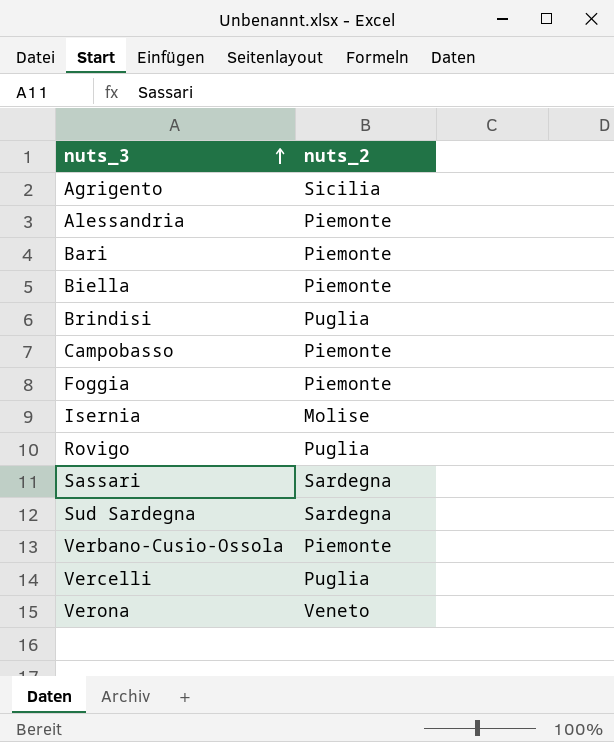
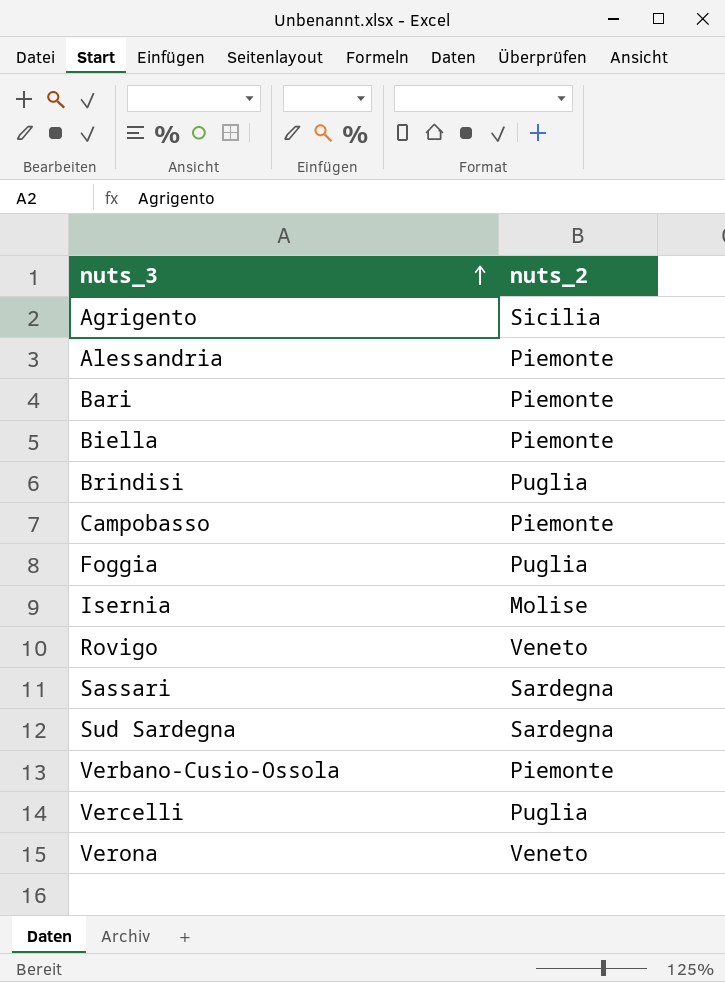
Foggia | nuts_2: Piemonte -> Puglia
Rovigo | nuts_2: Puglia -> Veneto

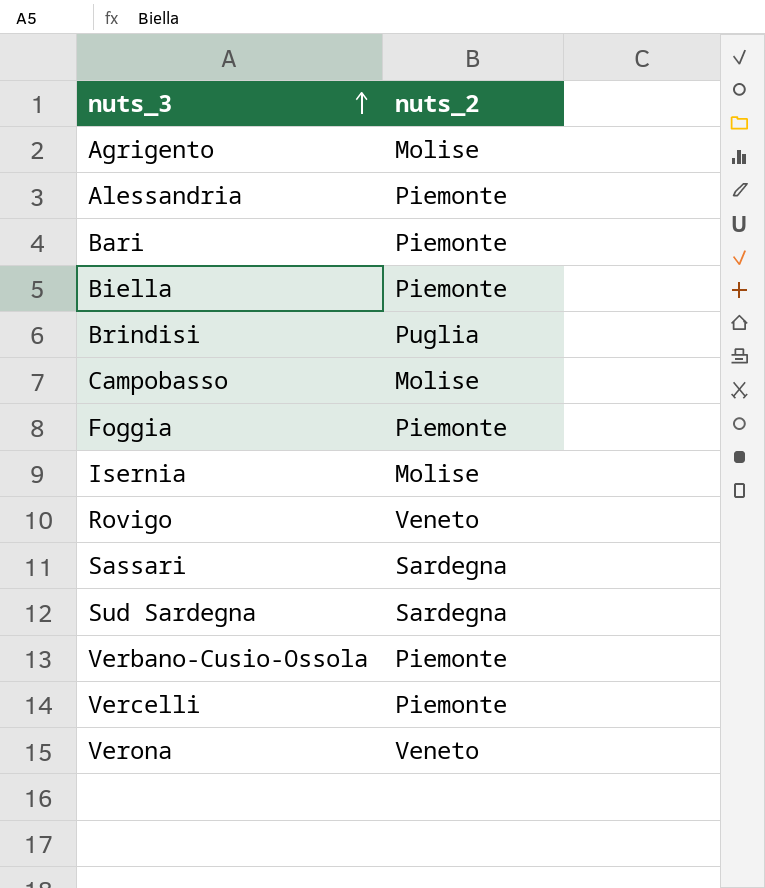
Agrigento | nuts_2: Sicilia -> Molise
Campobasso | nuts_2: Piemonte -> Molise
Foggia | nuts_2: Puglia -> Piemonte
Vercelli | nuts_2: Puglia -> Piemonte

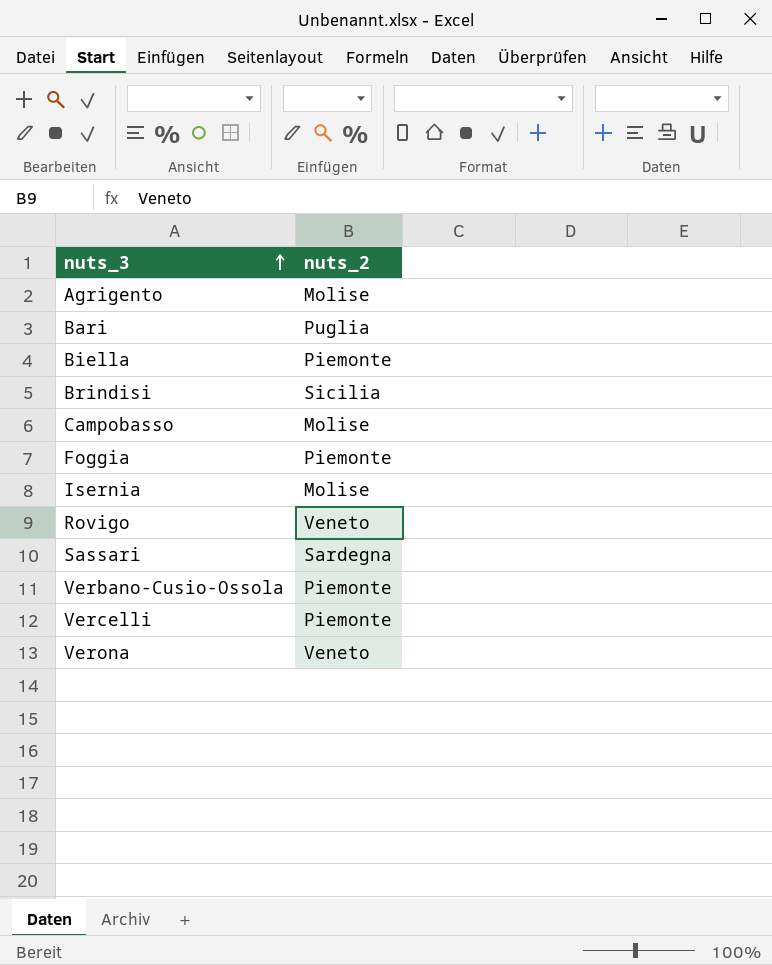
row Alessandria: Piemonte -> none
row Sud Sardegna: Sardegna -> none
Bari | nuts_2: Piemonte -> Puglia
Brindisi | nuts_2: Puglia -> Sicilia

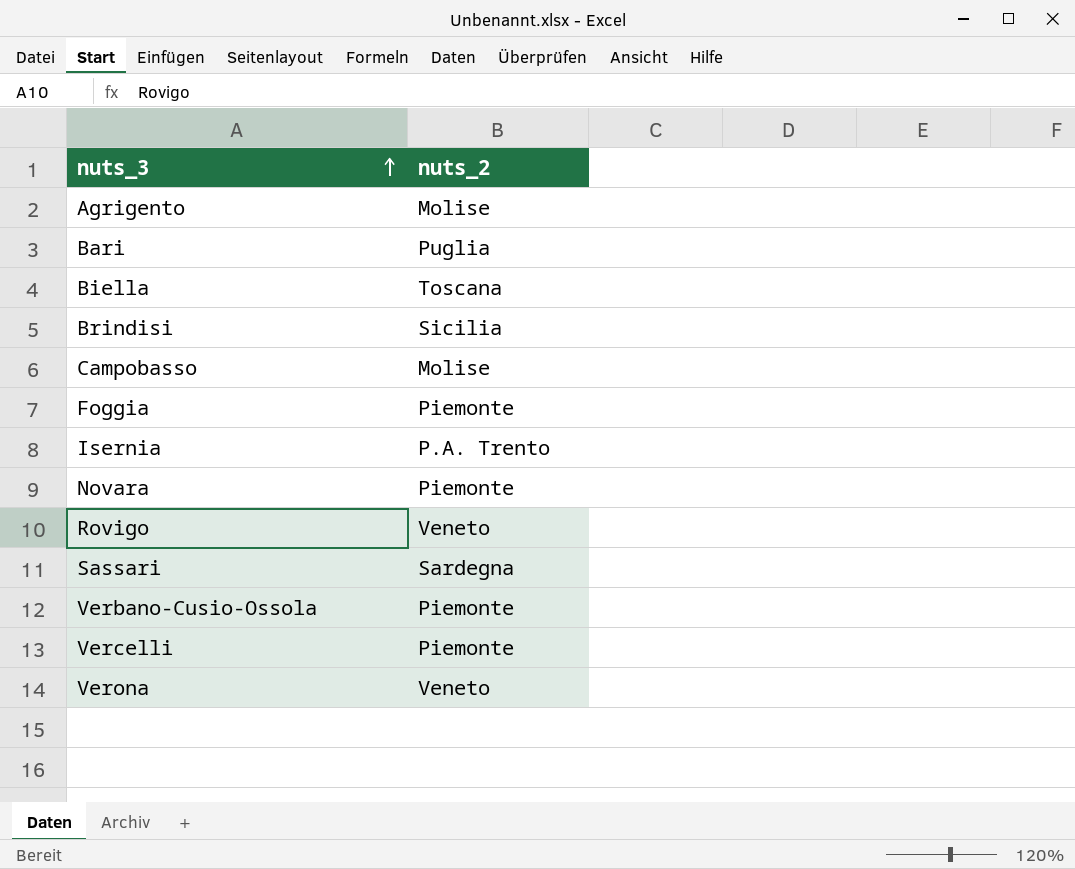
Biella | nuts_2: Piemonte -> Toscana
Isernia | nuts_2: Molise -> P.A. Trento
row Novara: none -> Piemonte

